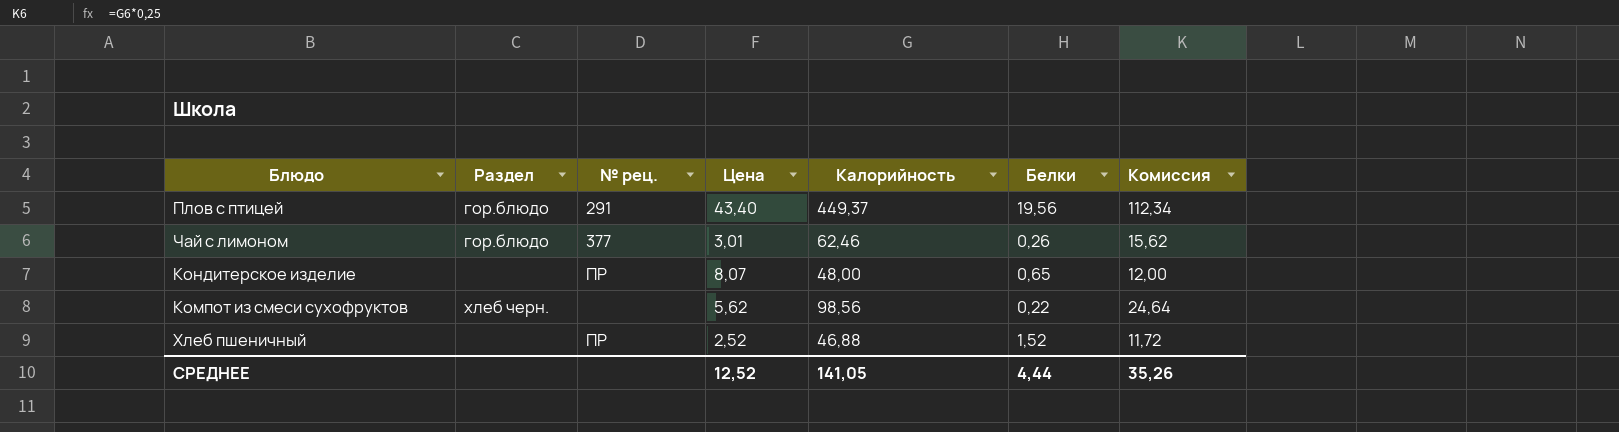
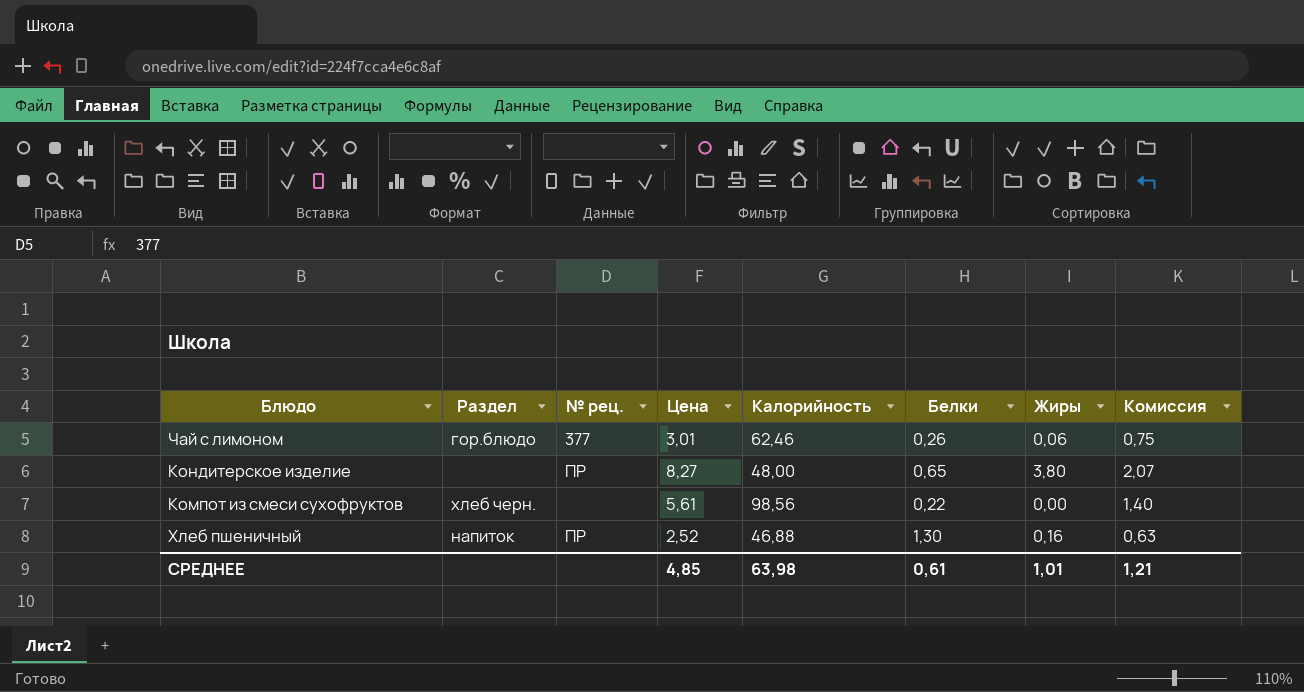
column Жиры | position: none -> 7
column Комиссия | formula: [Калорийность] * 0,25 -> [Цена] * 0,25
row Плов с птицей: гор.блюдо | 291 | 43,40 | 449,37 | 19,56 | 112,34 -> none
Кондитерское изделие | Цена: 8,07 -> 8,27
Компот из смеси сухофруктов | Цена: 5,62 -> 5,61
Хлеб пшеничный | Раздел: none -> напиток
Хлеб пшеничный | Белки: 1,52 -> 1,30
СРЕДНЕЕ | Цена: 12,52 -> 4,85
СРЕДНЕЕ | Калорийность: 141,05 -> 63,98
СРЕДНЕЕ | Белки: 4,44 -> 0,61
СРЕДНЕЕ | Комиссия: 35,26 -> 1,21

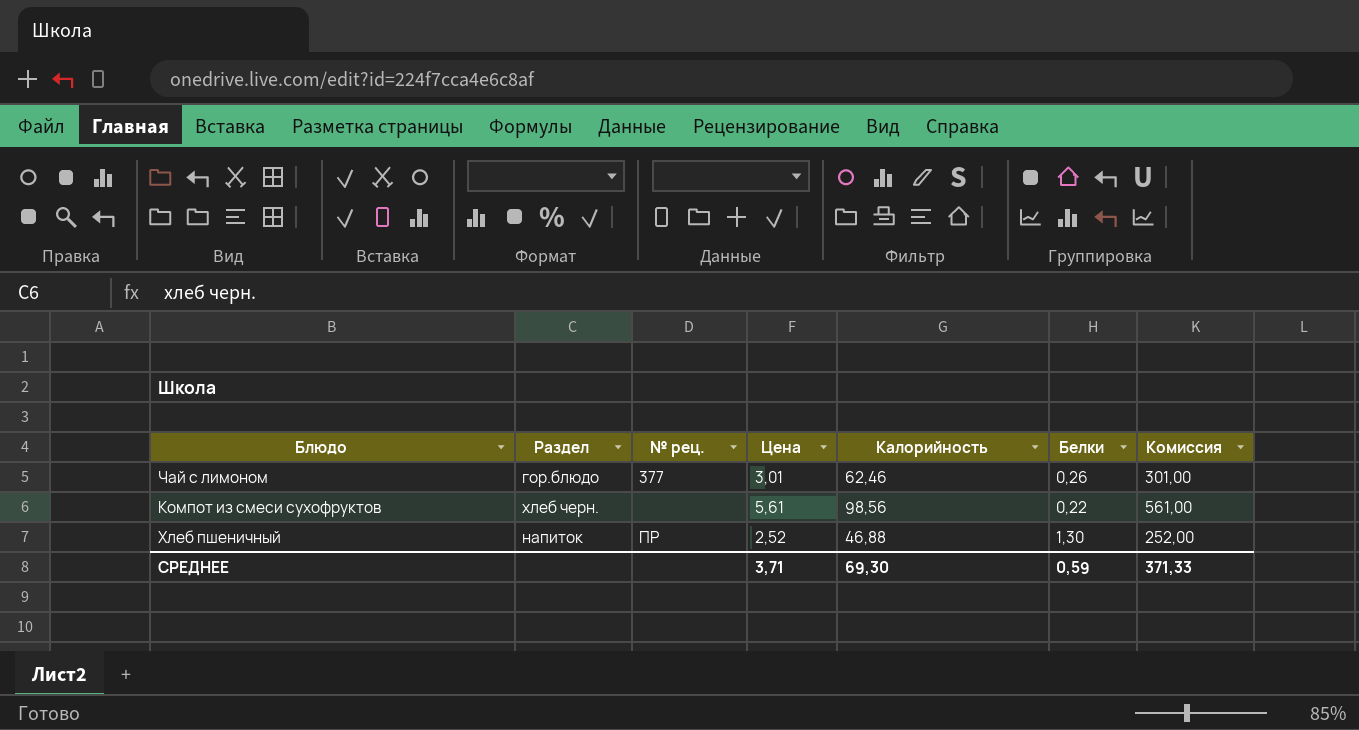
column Жиры | position: 7 -> none
column Комиссия | formula: [Цена] * 0,25 -> [Цена] * 100
row Кондитерское изделие: none | ПР | 8,27 | 48,00 | 0,65 | 3,80 | 2,07 -> none
СРЕДНЕЕ | Цена: 4,85 -> 3,71
СРЕДНЕЕ | Калорийность: 63,98 -> 69,30
СРЕДНЕЕ | Белки: 0,61 -> 0,59
СРЕДНЕЕ | Комиссия: 1,21 -> 371,33

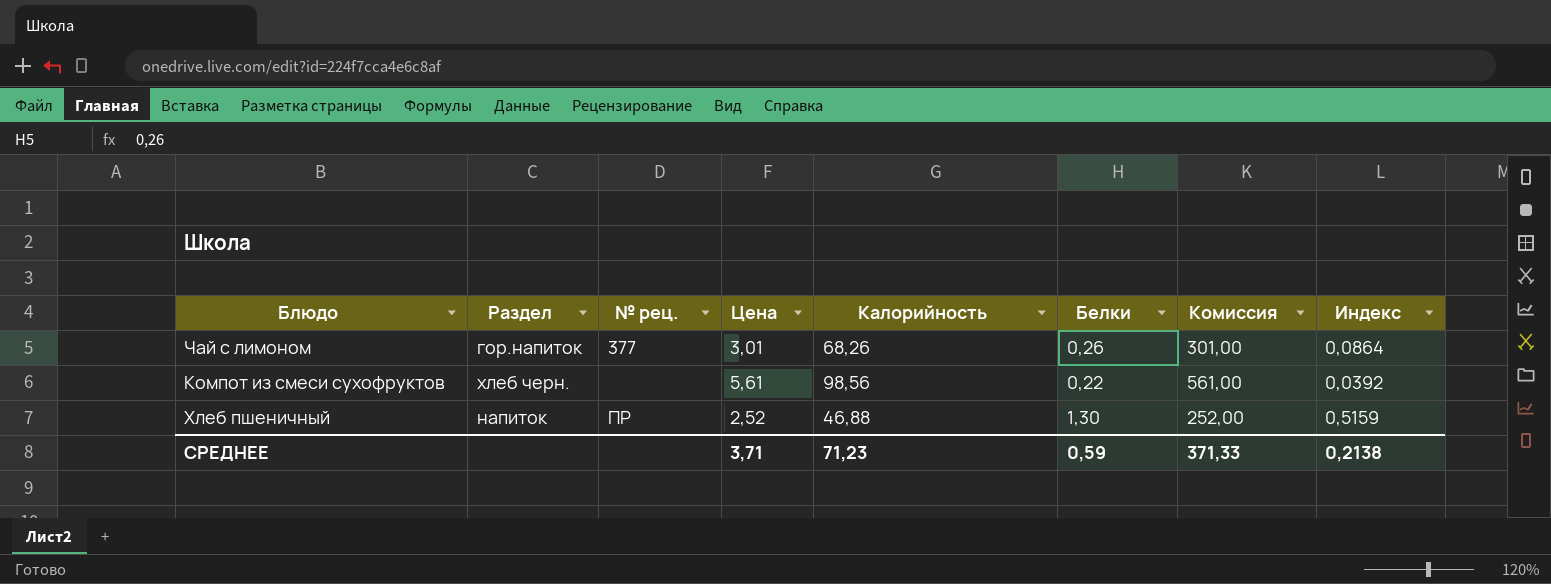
column Индекс | formula: none -> [Белки] / [Цена]
Чай с лимоном | Раздел: гор.блюдо -> гор.напиток
Чай с лимоном | Калорийность: 62,46 -> 68,26
СРЕДНЕЕ | Калорийность: 69,30 -> 71,23

